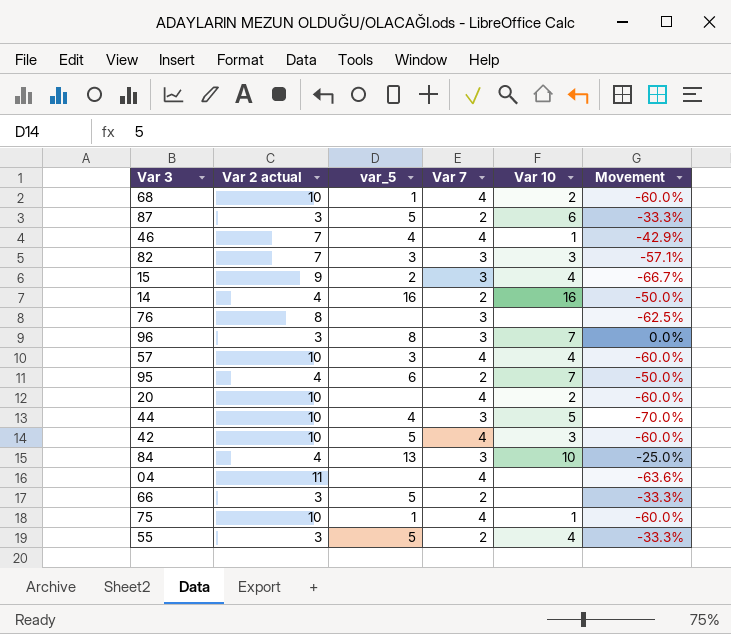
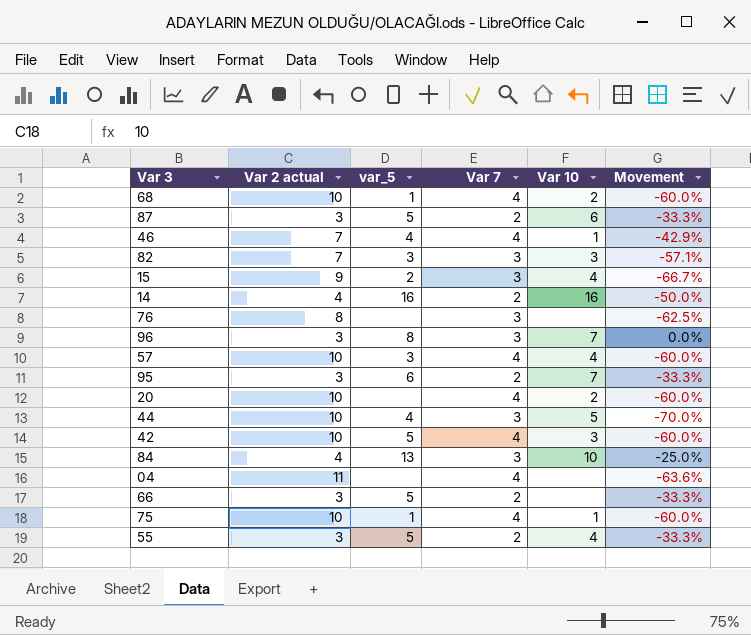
95 | Var 2 actual: 4 -> 3
95 | Movement: -50.0% -> -33.3%

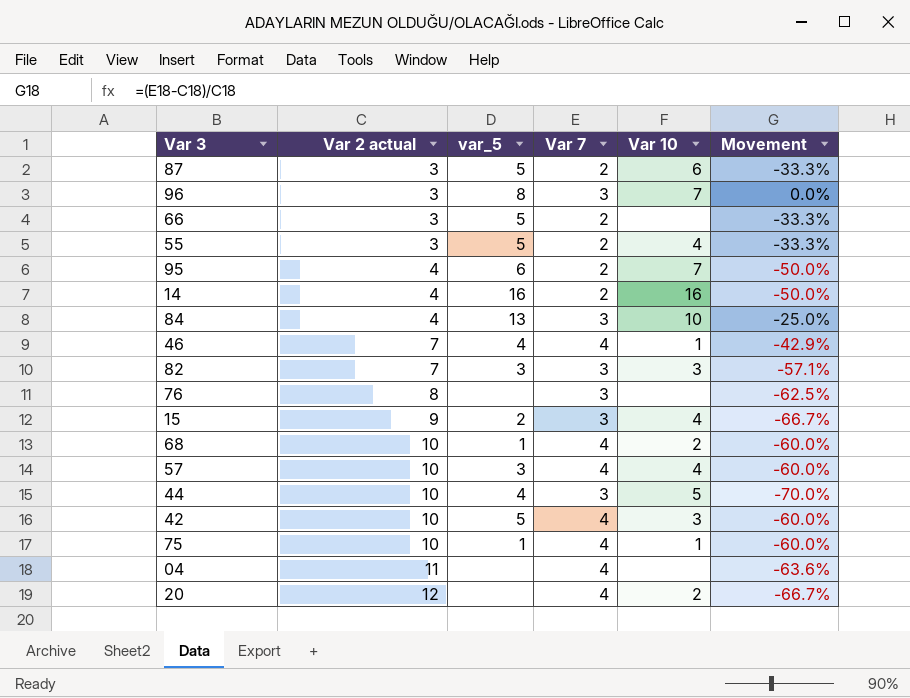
row order: none -> Var 2 actual ascending
95 | Var 2 actual: 3 -> 4
95 | Movement: -33.3% -> -50.0%
20 | Var 2 actual: 10 -> 12
20 | Movement: -60.0% -> -66.7%

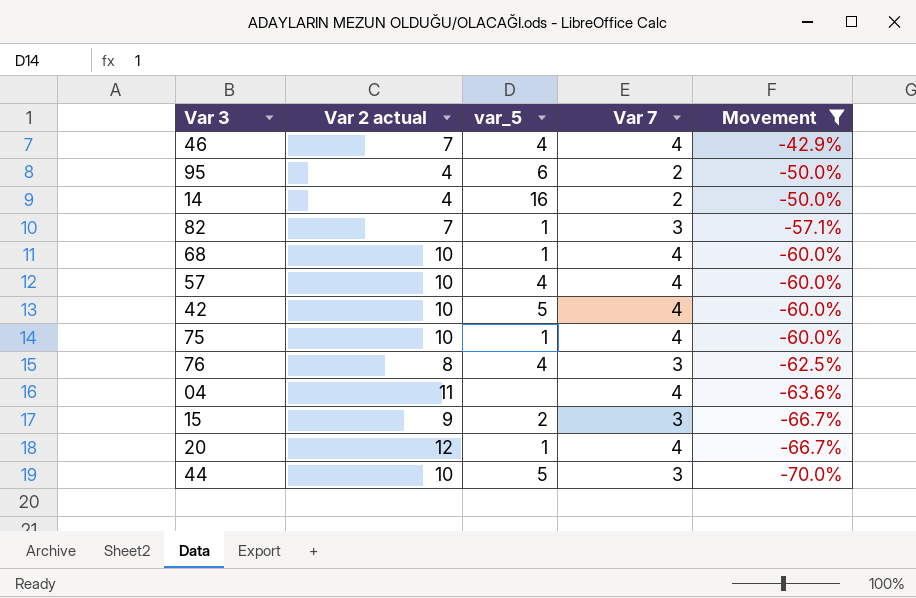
filter: none -> Movement <= -42.9%
row order: Var 2 actual ascending -> Movement descending
column Var 10 | position: 5 -> none
82 | var_5: 3 -> 1
57 | var_5: 3 -> 4
76 | var_5: none -> 4
20 | var_5: none -> 1
44 | var_5: 4 -> 5

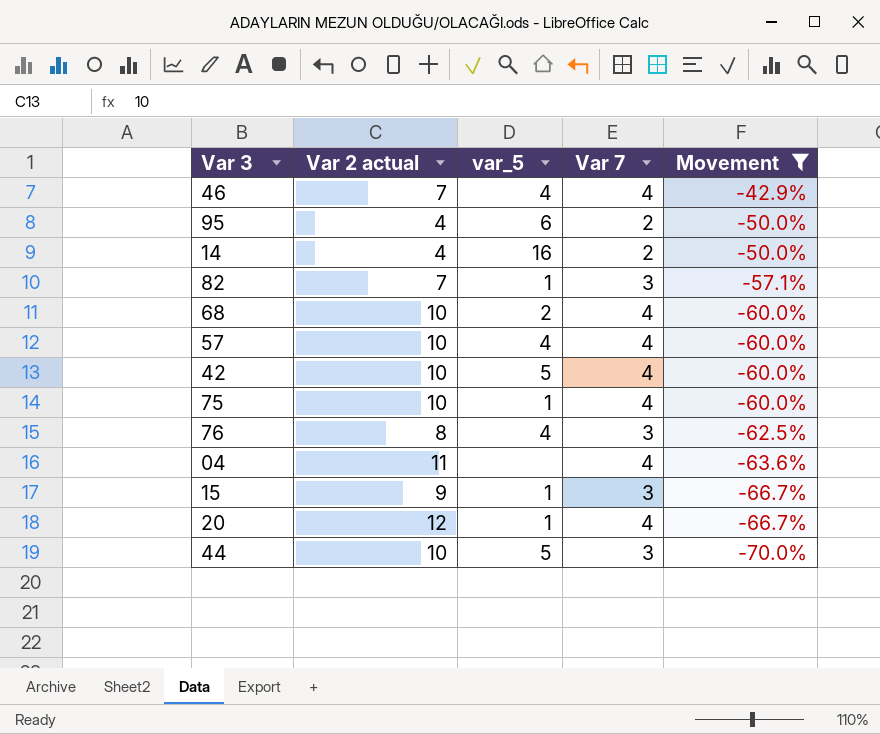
68 | var_5: 1 -> 2
15 | var_5: 2 -> 1

